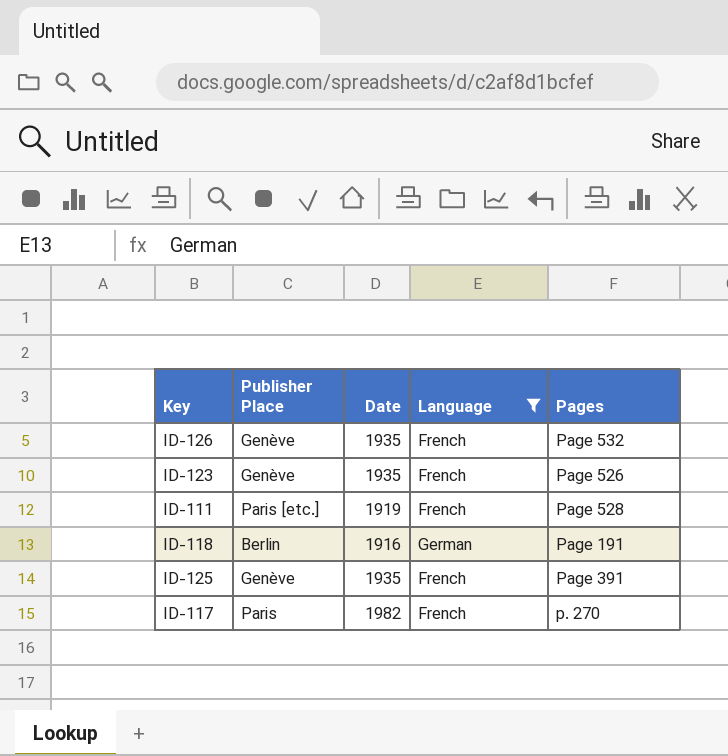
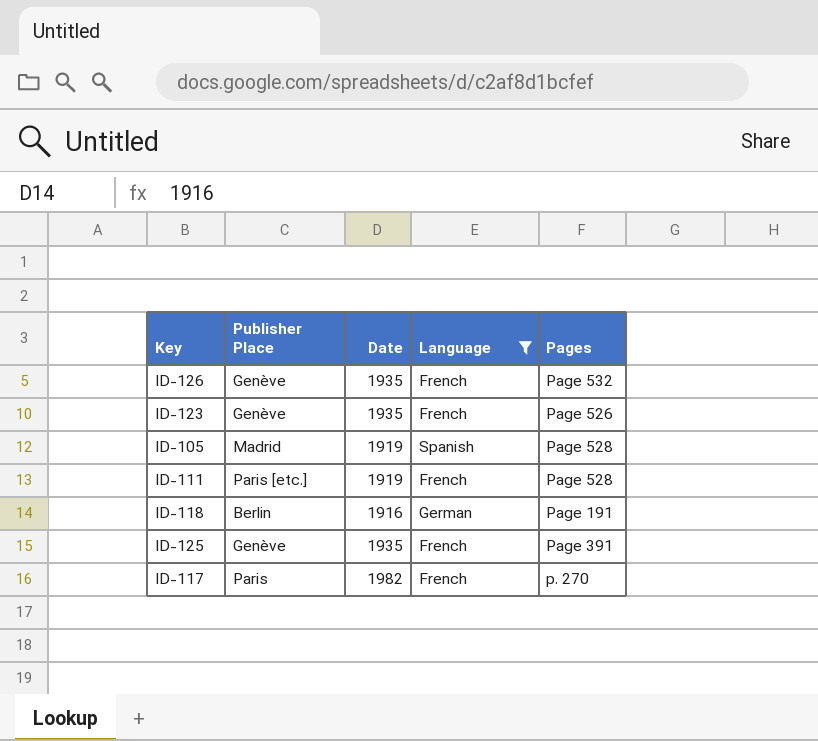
row ID-105: none -> Madrid | 1919 | Spanish | Page 528

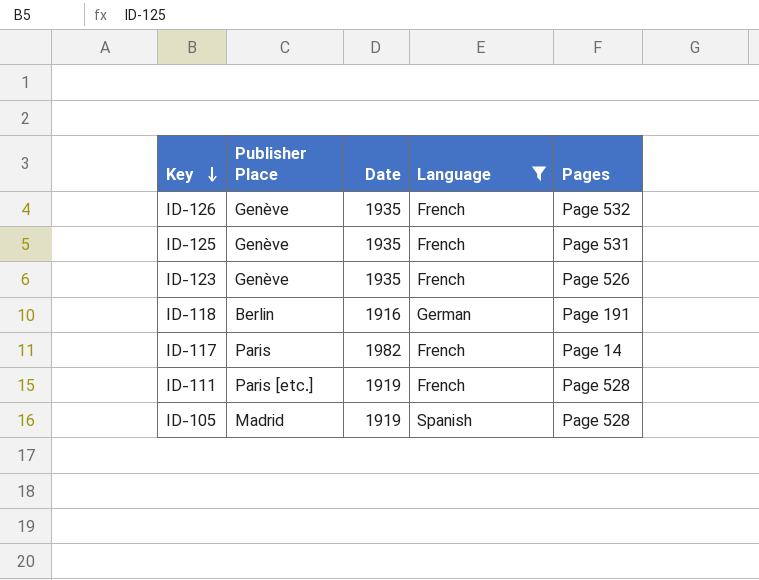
row order: none -> Key descending
ID-125 | Pages: Page 391 -> Page 531
ID-117 | Pages: p. 270 -> Page 14

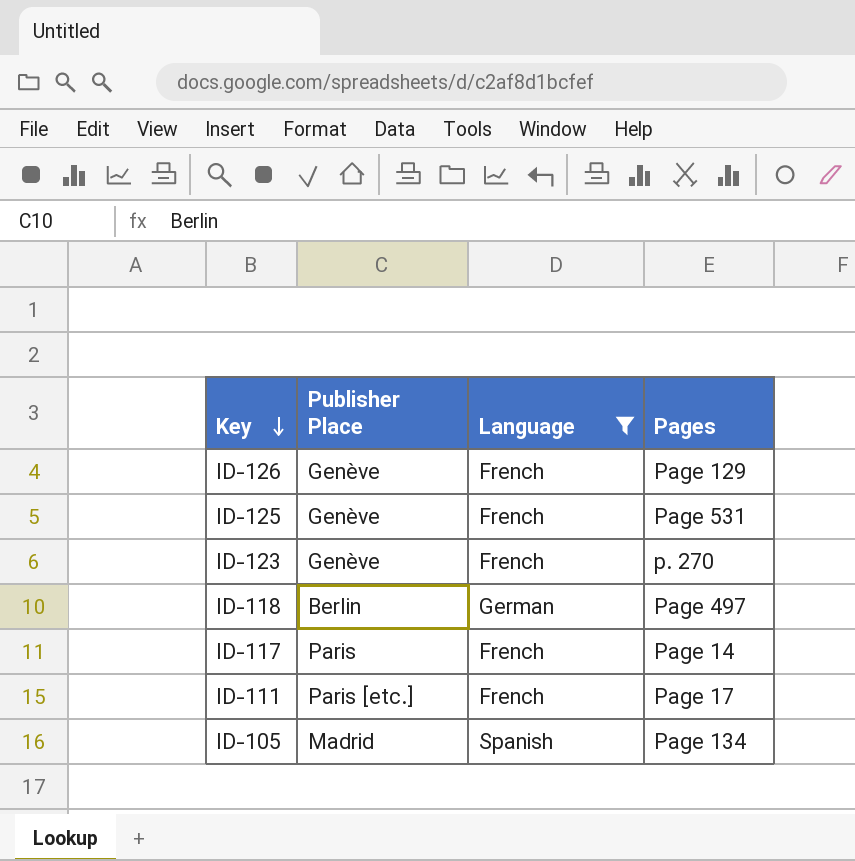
column Date | position: 3 -> none
ID-126 | Pages: Page 532 -> Page 129
ID-123 | Pages: Page 526 -> p. 270
ID-118 | Pages: Page 191 -> Page 497
ID-111 | Pages: Page 528 -> Page 17
ID-105 | Pages: Page 528 -> Page 134

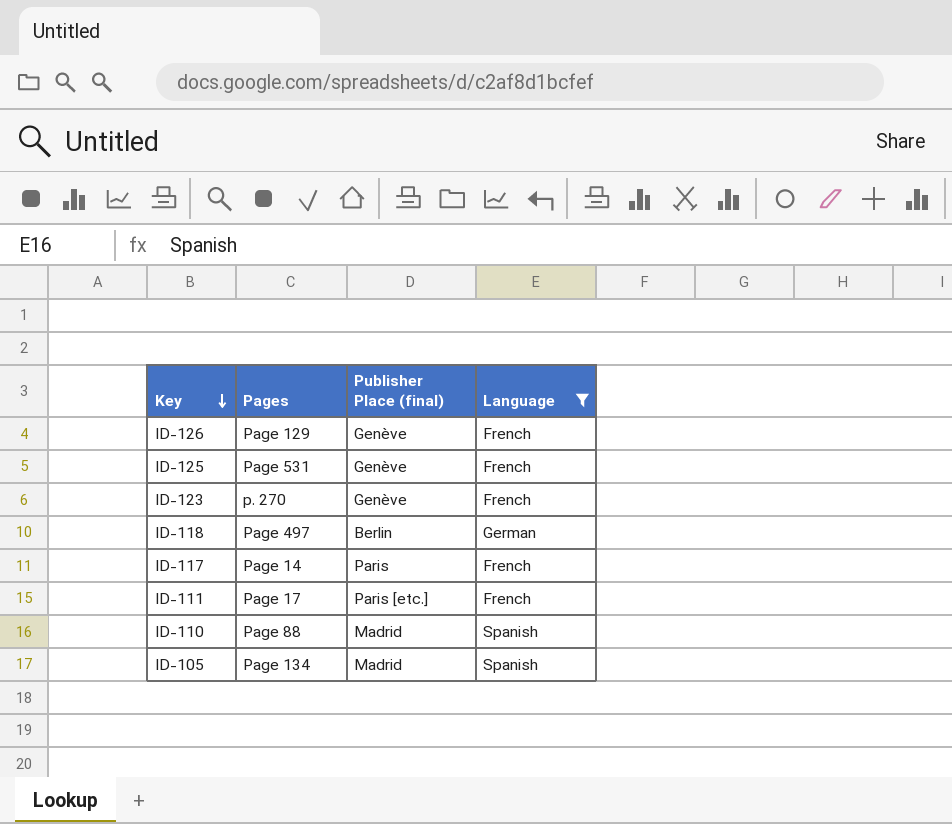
column Pages | position: 4 -> 2
column name: Publisher Place -> Publisher Place (final)
row ID-110: none -> Page 88 | Madrid | Spanish

